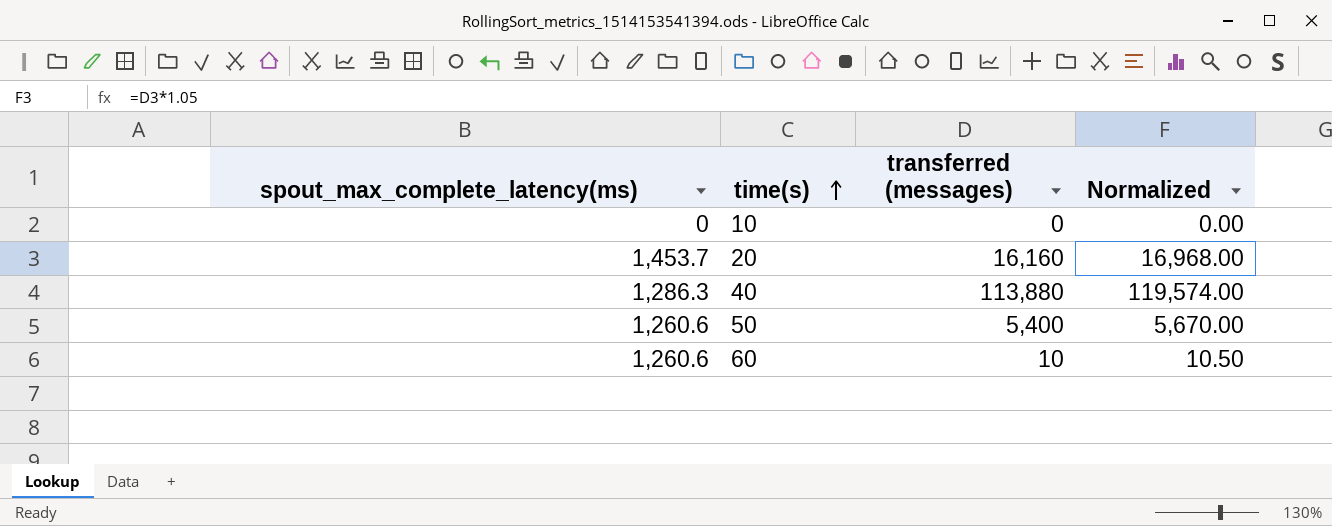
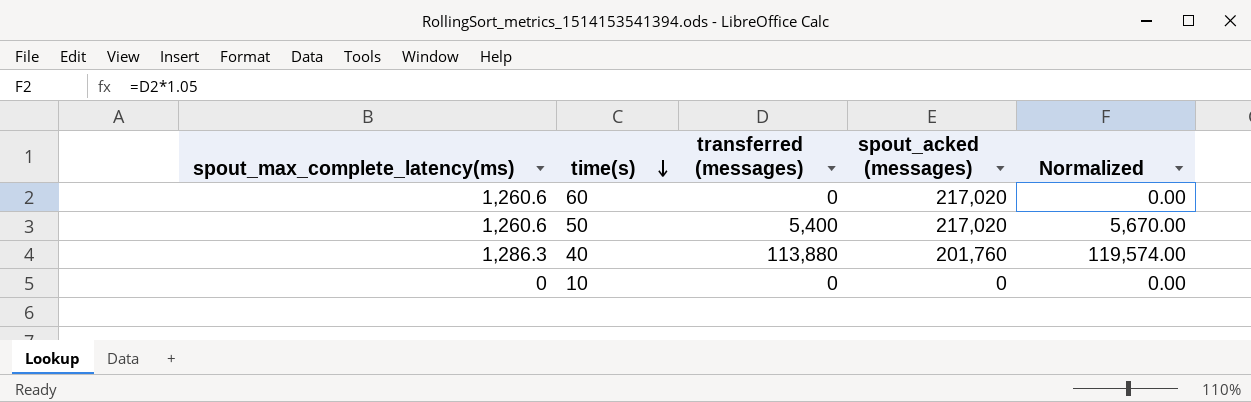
row order: time(s) ascending -> time(s) descending
column spout_acked (messages) | position: none -> 4
row 20: 1,453.7 | 16,160 | 16,968.00 -> none
60 | transferred (messages): 10 -> 0
60 | Normalized: 10.50 -> 0.00

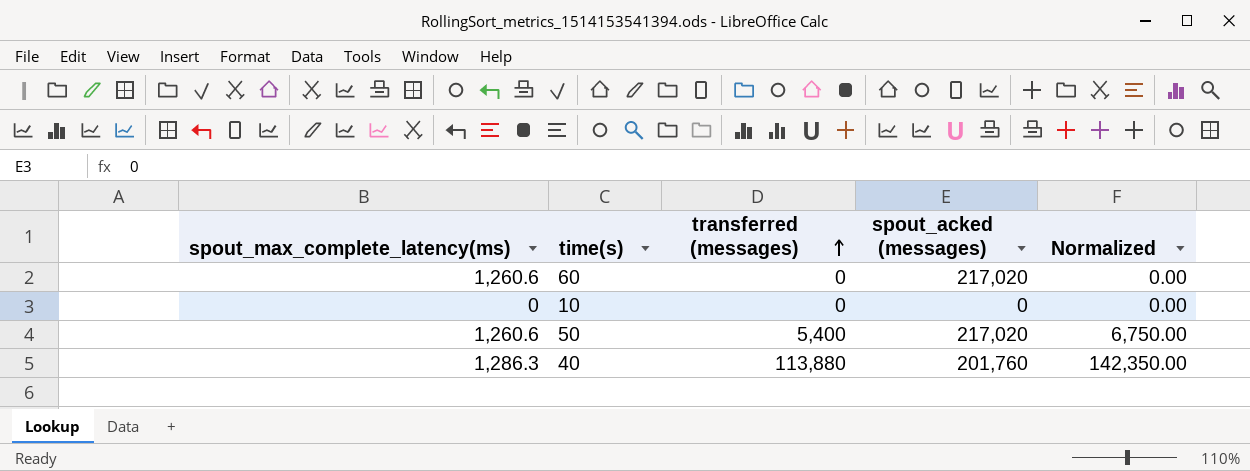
row order: time(s) descending -> transferred (messages) ascending
column Normalized | formula: [transferred (messages)] * 1.05 -> [transferred (messages)] * 1.25

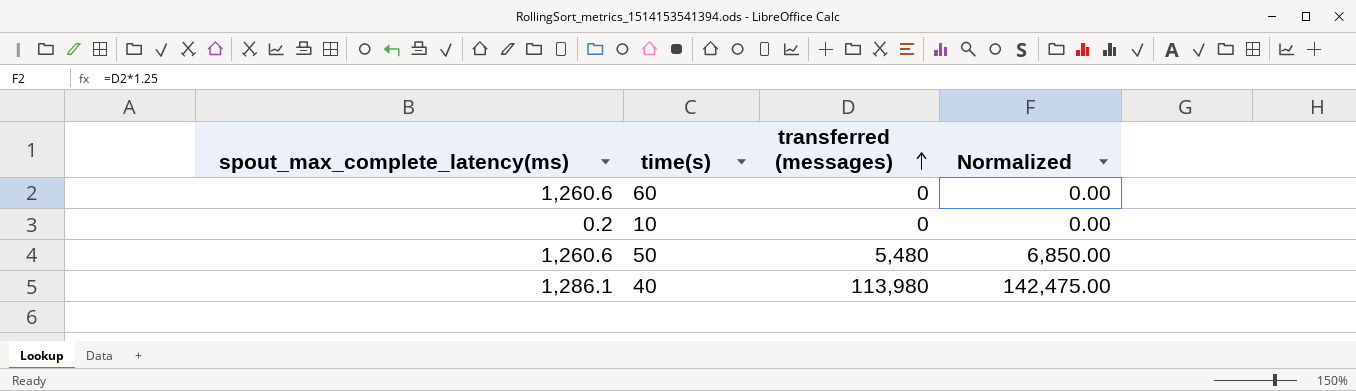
column spout_acked (messages) | position: 4 -> none
10 | spout_max_complete_latency(ms): 0 -> 0.2
50 | transferred (messages): 5,400 -> 5,480
50 | Normalized: 6,750.00 -> 6,850.00
40 | spout_max_complete_latency(ms): 1,286.3 -> 1,286.1
40 | transferred (messages): 113,880 -> 113,980
40 | Normalized: 142,350.00 -> 142,475.00

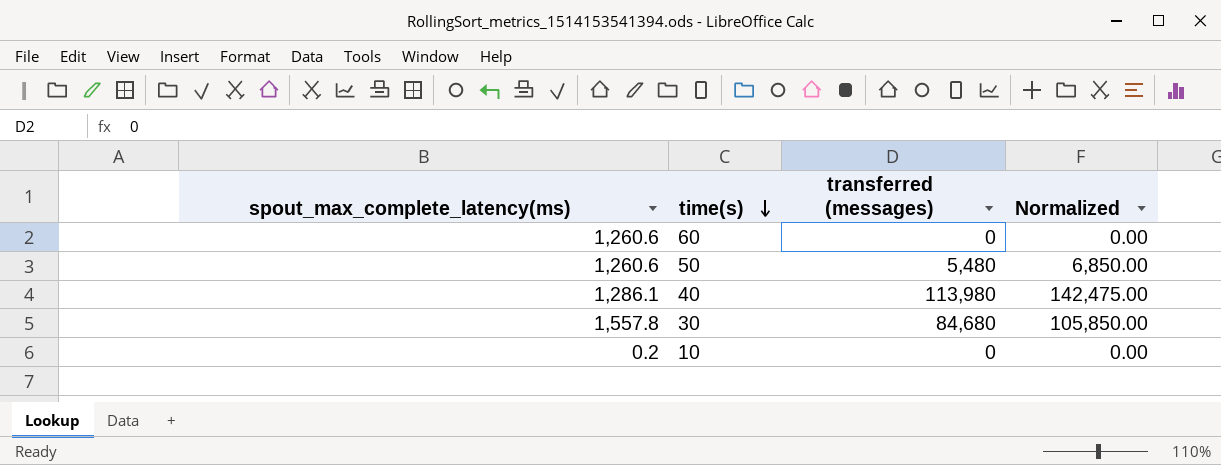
row order: transferred (messages) ascending -> time(s) descending
row 30: none -> 1,557.8 | 84,680 | 105,850.00

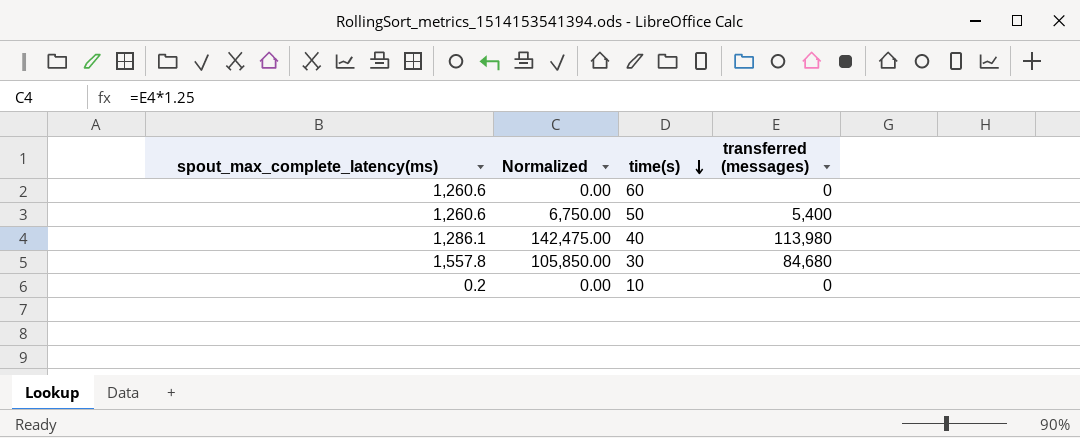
column Normalized | position: 4 -> 2
50 | Normalized: 6,850.00 -> 6,750.00
50 | transferred (messages): 5,480 -> 5,400

